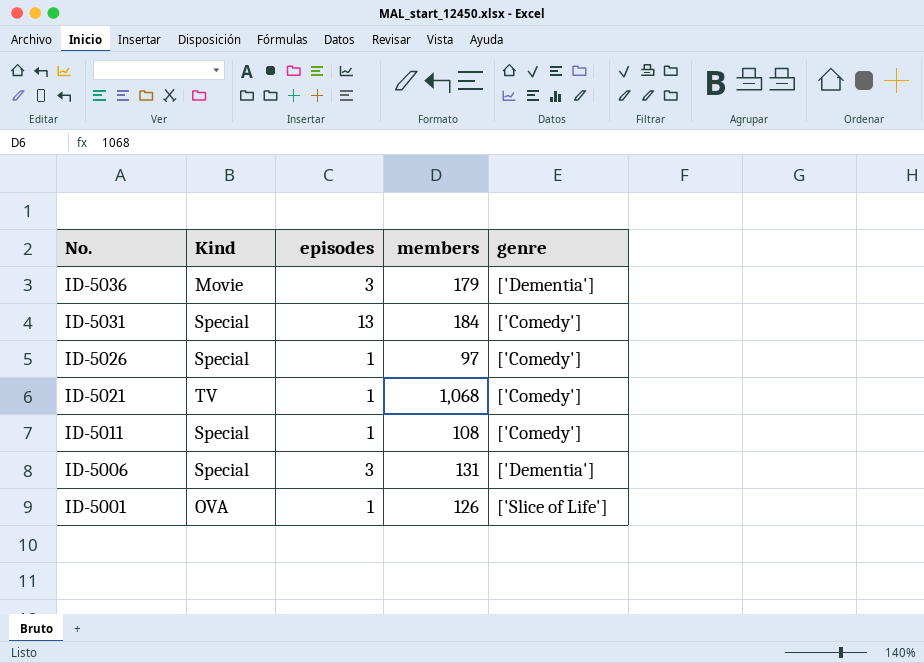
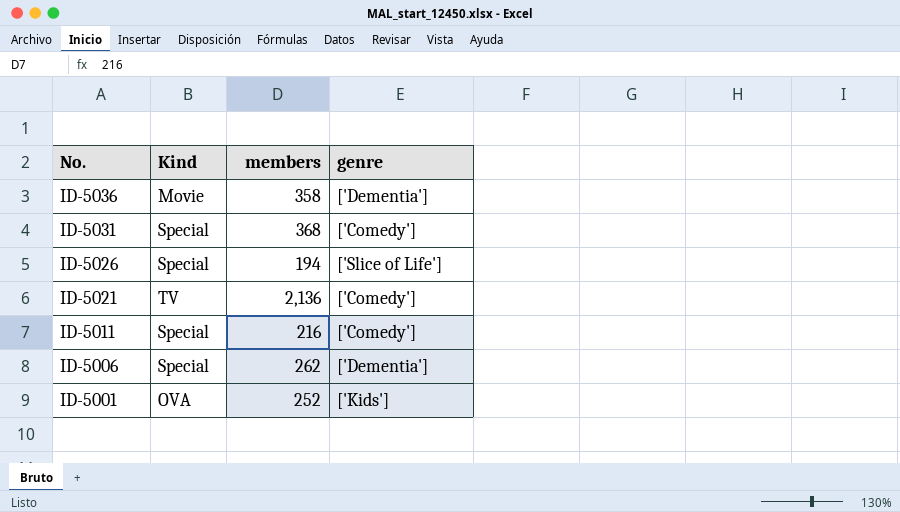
column episodes | position: 3 -> none
ID-5036 | members: 179 -> 358
ID-5031 | members: 184 -> 368
ID-5026 | members: 97 -> 194
ID-5026 | genre: ['Comedy'] -> ['Slice of Life']
ID-5021 | members: 1,068 -> 2,136
ID-5011 | members: 108 -> 216
ID-5006 | members: 131 -> 262
ID-5001 | members: 126 -> 252
ID-5001 | genre: ['Slice of Life'] -> ['Kids']

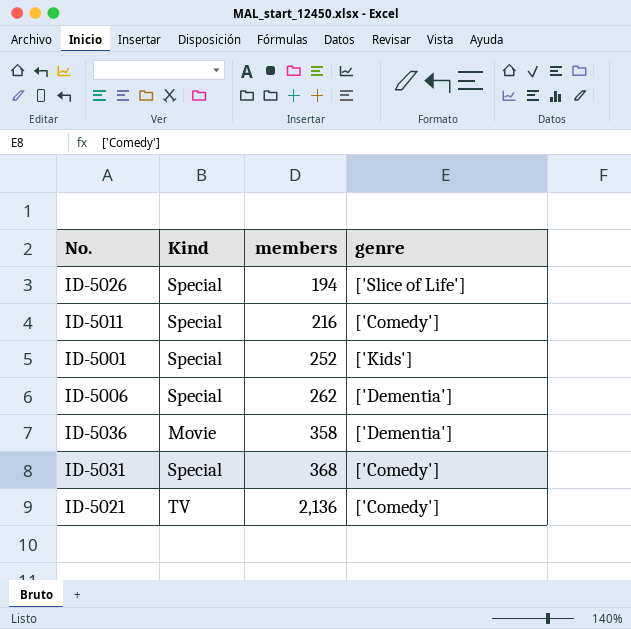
row order: No. descending -> members ascending
ID-5001 | Kind: OVA -> Special

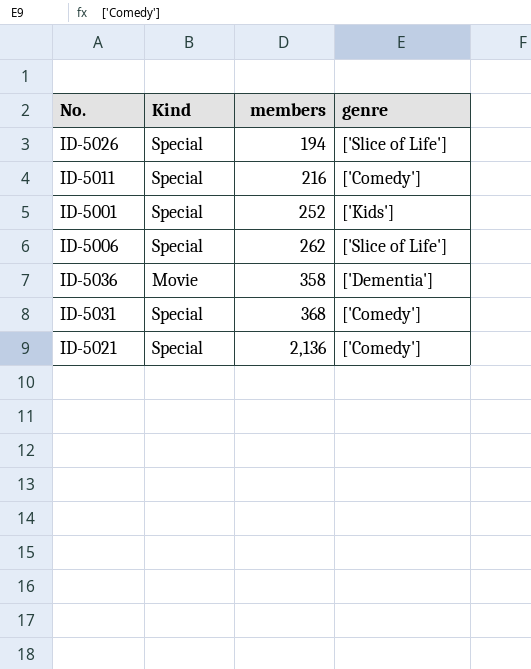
ID-5006 | genre: ['Dementia'] -> ['Slice of Life']
ID-5021 | Kind: TV -> Special

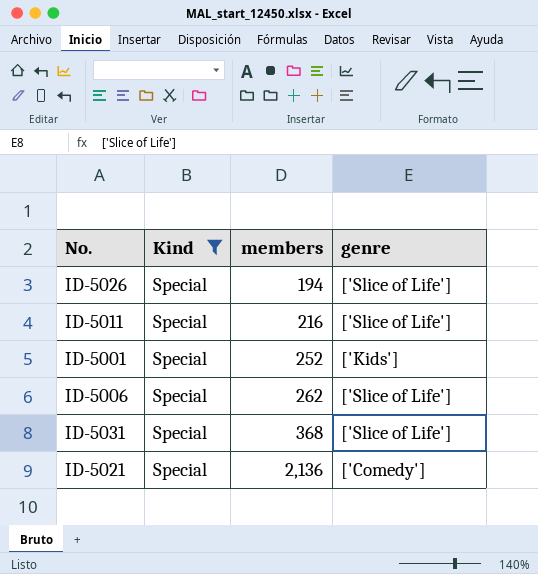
filter: none -> Kind = Special
ID-5011 | genre: ['Comedy'] -> ['Slice of Life']
ID-5031 | genre: ['Comedy'] -> ['Slice of Life']

